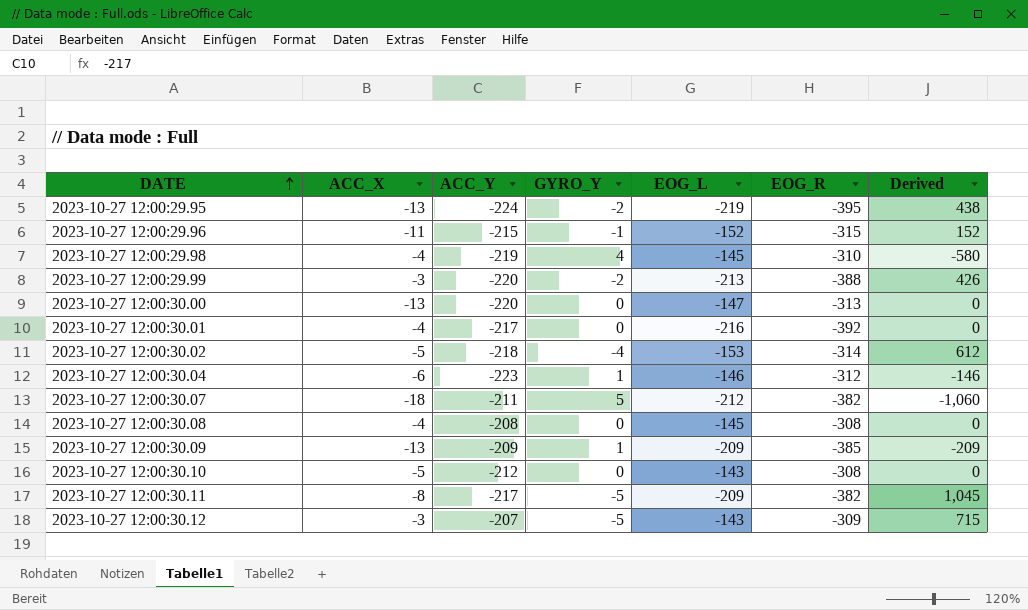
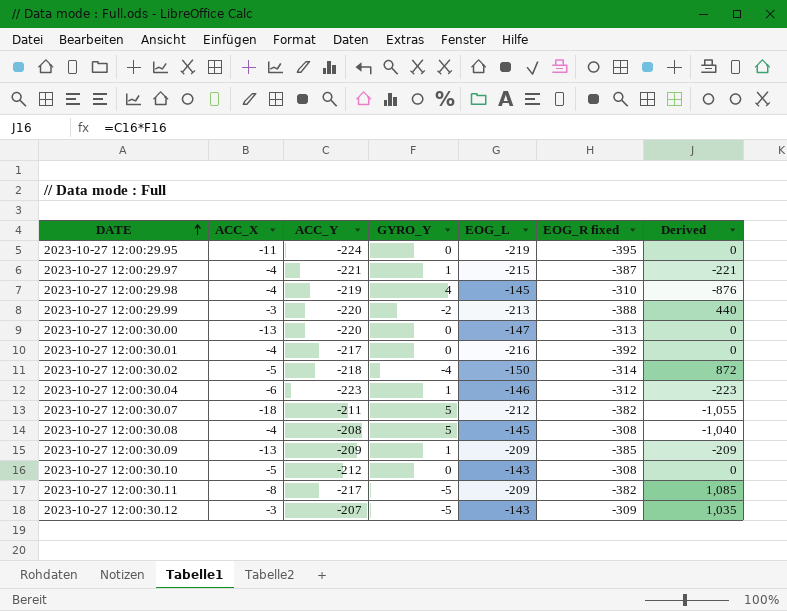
column name: EOG_R -> EOG_R fixed
column Derived | formula: [GYRO_Y] * [EOG_L] -> [ACC_Y] * [GYRO_Y]
row 2023-10-27 12:00:29.96: -11 | -215 | -1 | -152 | -315 | 152 -> none
2023-10-27 12:00:29.95 | ACC_X: -13 -> -11
2023-10-27 12:00:29.95 | GYRO_Y: -2 -> 0
row 2023-10-27 12:00:29.97: none -> -4 | -221 | 1 | -215 | -387 | -221
2023-10-27 12:00:30.02 | EOG_L: -153 -> -150
2023-10-27 12:00:30.08 | GYRO_Y: 0 -> 5

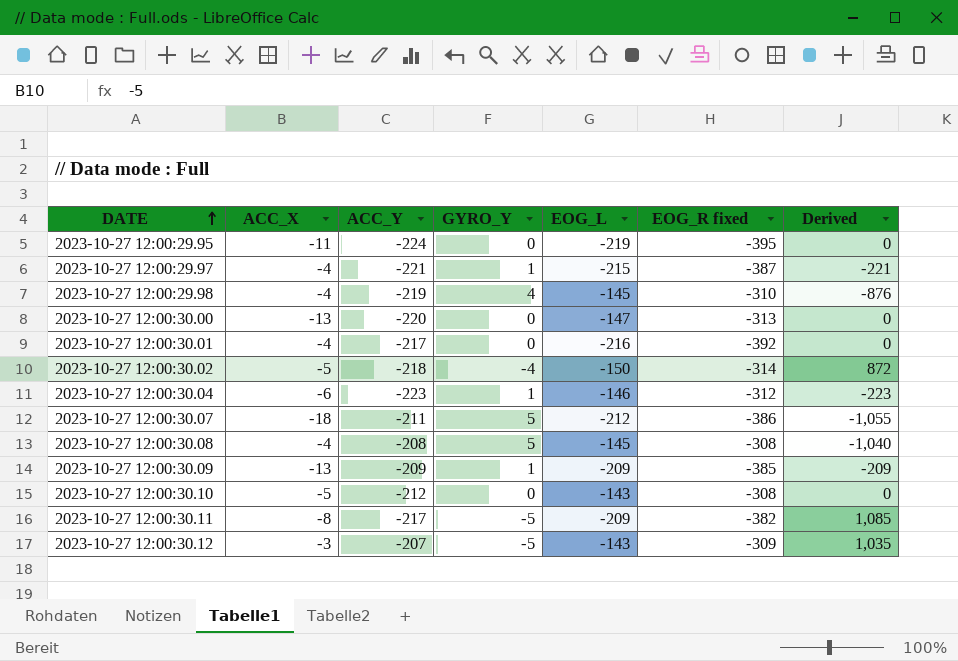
row 2023-10-27 12:00:29.99: -3 | -220 | -2 | -213 | -388 | 440 -> none
2023-10-27 12:00:30.07 | EOG_R fixed: -382 -> -386

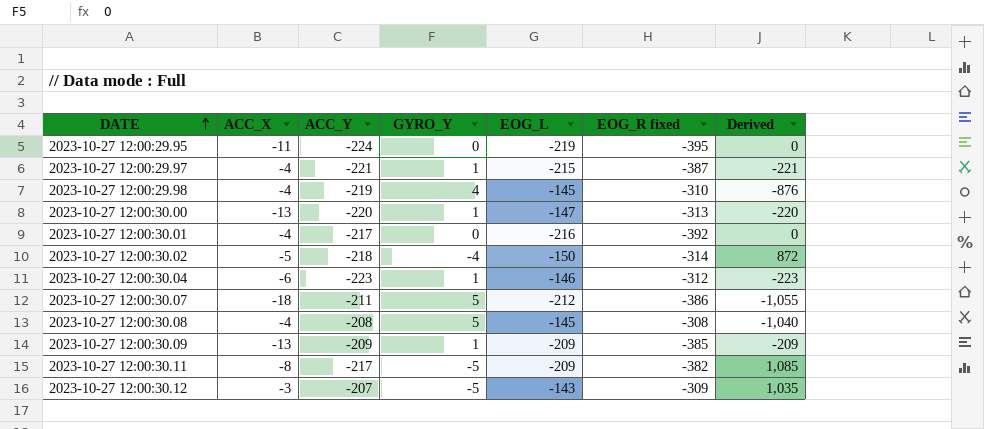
row 2023-10-27 12:00:30.10: -5 | -212 | 0 | -143 | -308 | 0 -> none
2023-10-27 12:00:30.00 | GYRO_Y: 0 -> 1
2023-10-27 12:00:30.00 | Derived: 0 -> -220

